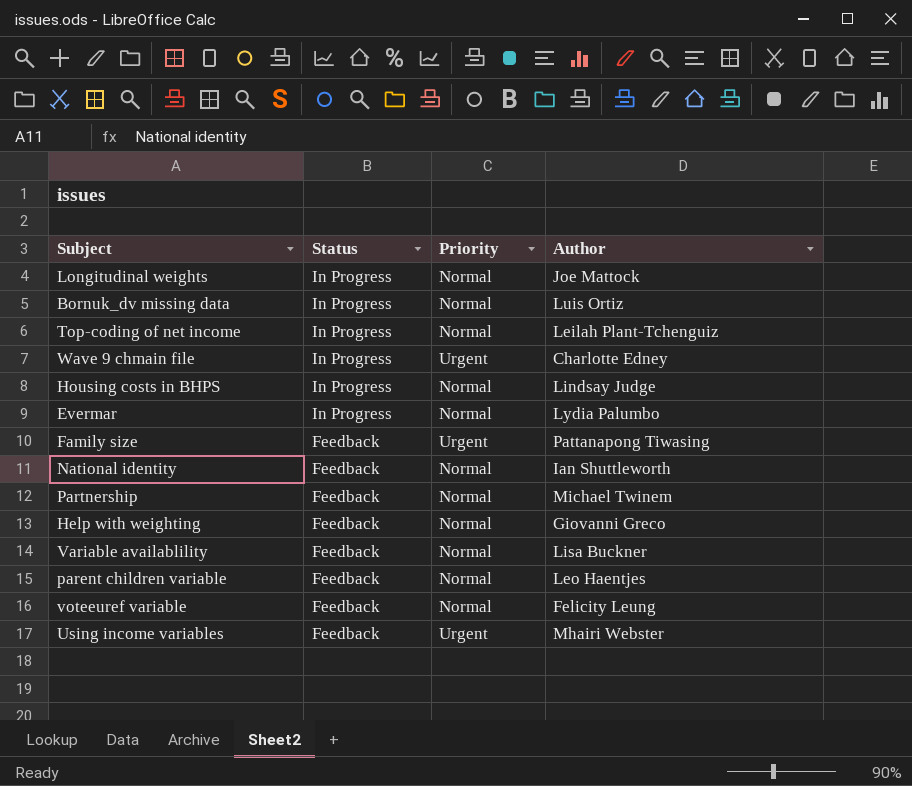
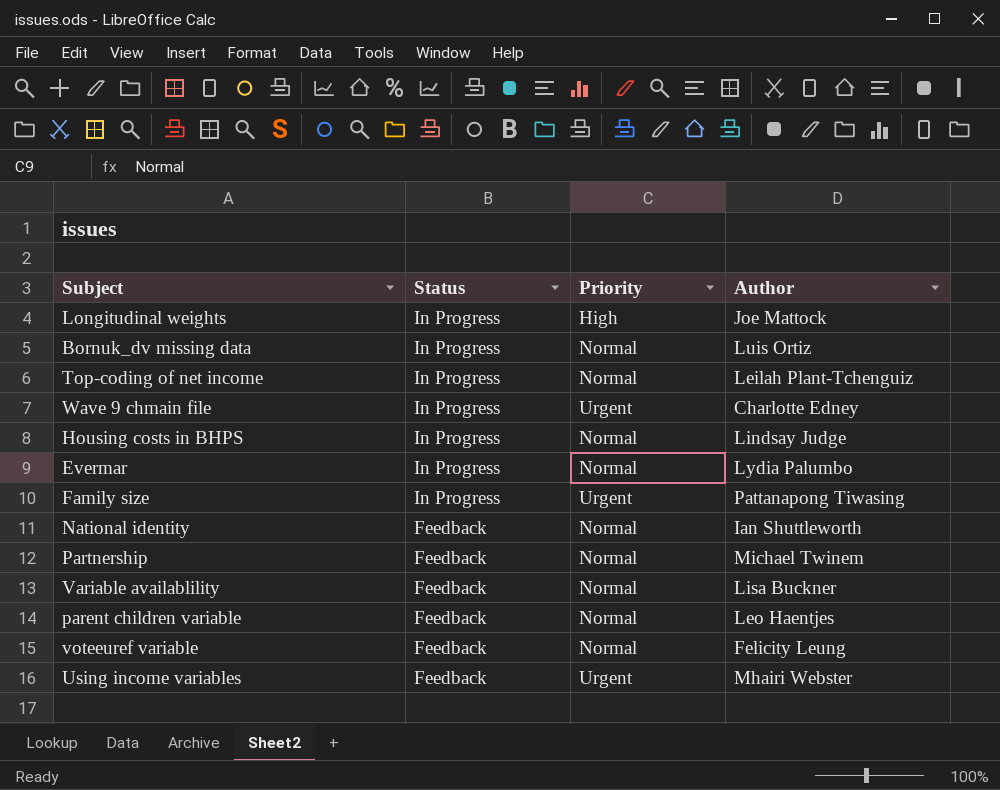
row Help with weighting: Feedback | Normal | Giovanni Greco -> none
Longitudinal weights | Priority: Normal -> High
Family size | Status: Feedback -> In Progress

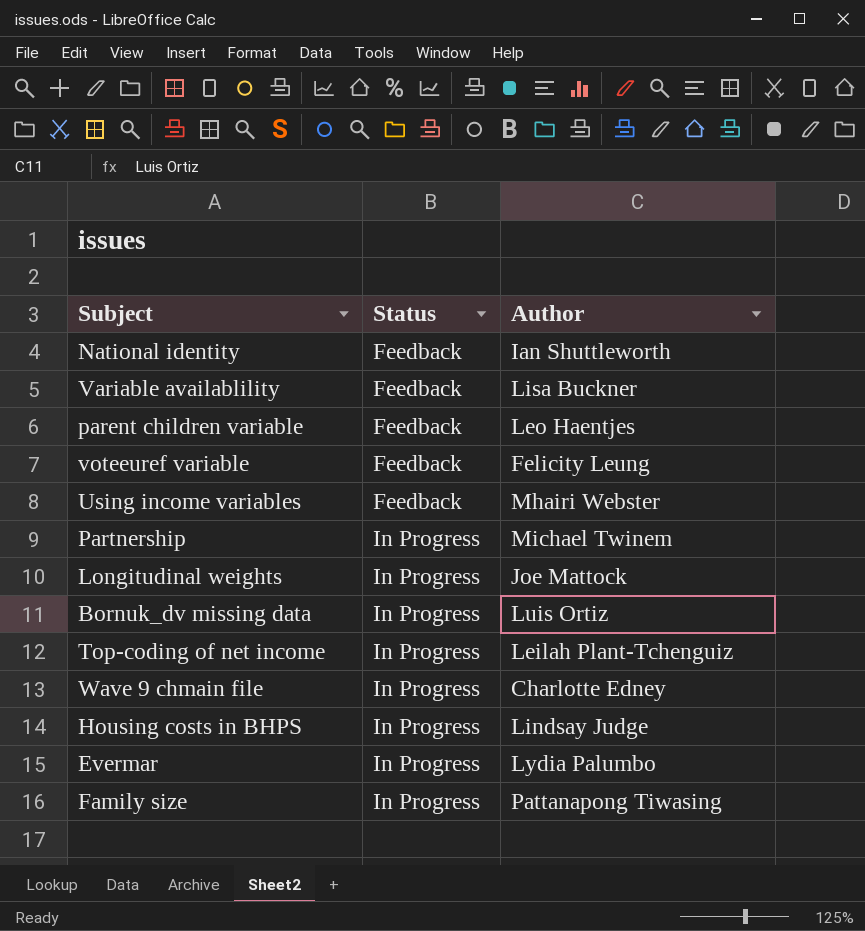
row order: Status descending -> Status ascending
column Priority | position: 3 -> none
Partnership | Status: Feedback -> In Progress

